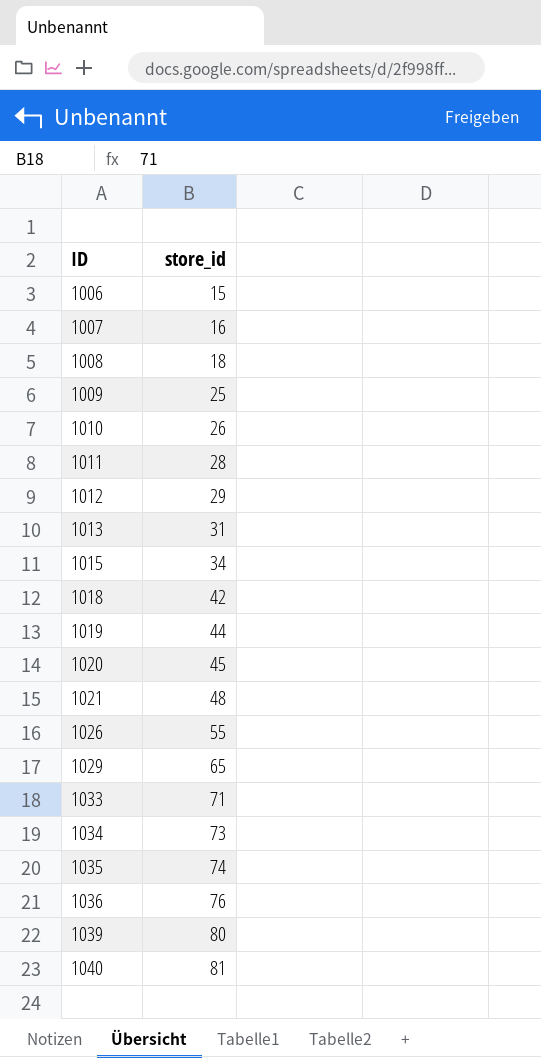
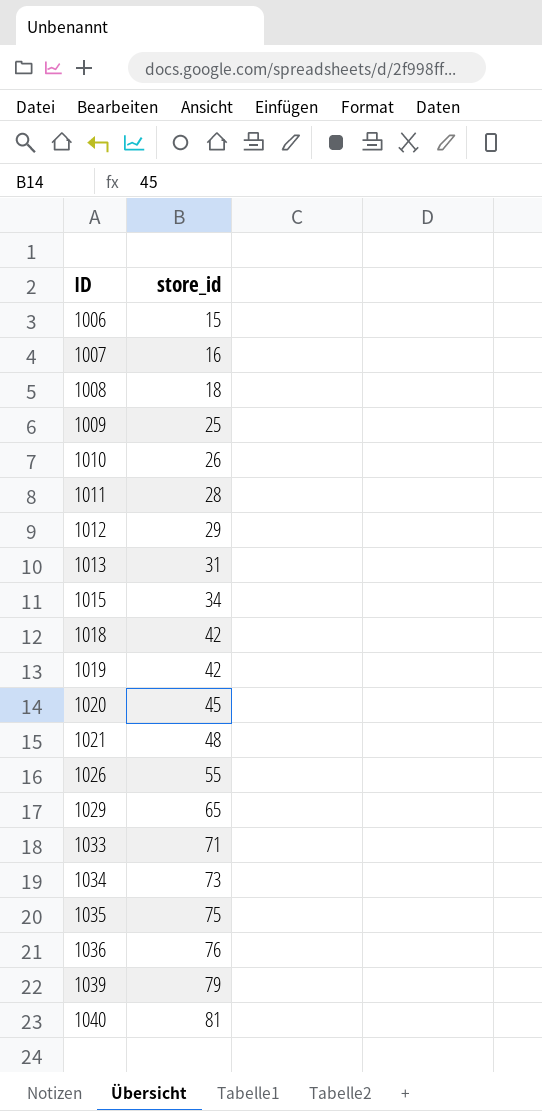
1019 | store_id: 44 -> 42
1035 | store_id: 74 -> 75
1039 | store_id: 80 -> 79

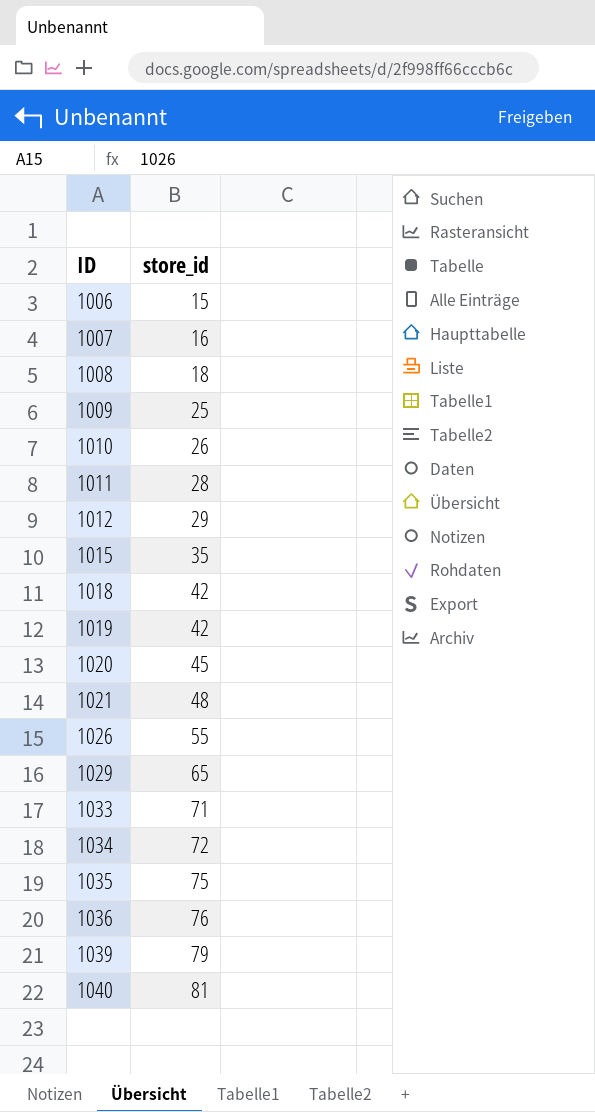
row 1013: 31 -> none
1015 | store_id: 34 -> 35
1034 | store_id: 73 -> 72

